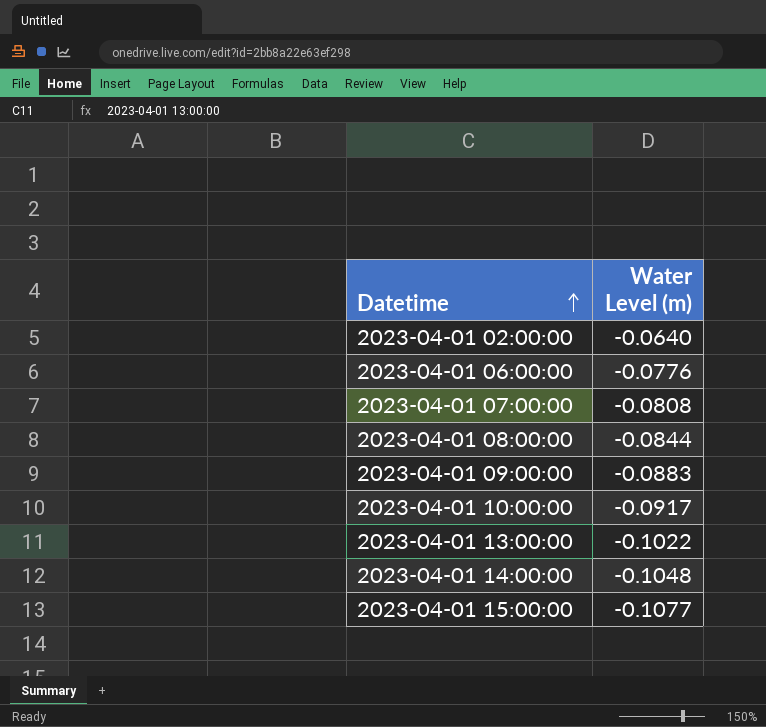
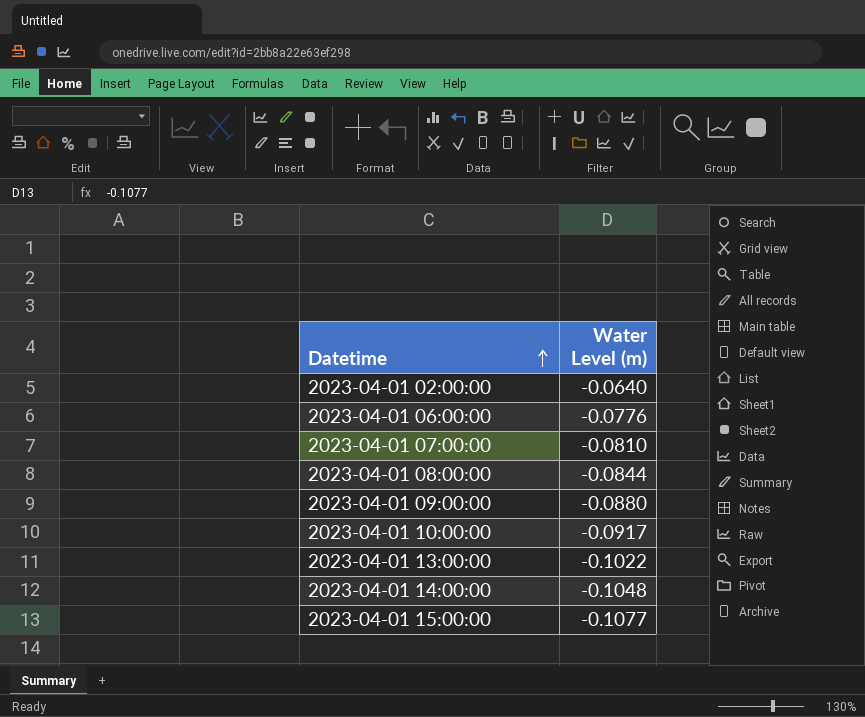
2023-04-01 07:00:00 | Water Level (m): -0.0808 -> -0.0810
2023-04-01 09:00:00 | Water Level (m): -0.0883 -> -0.0880

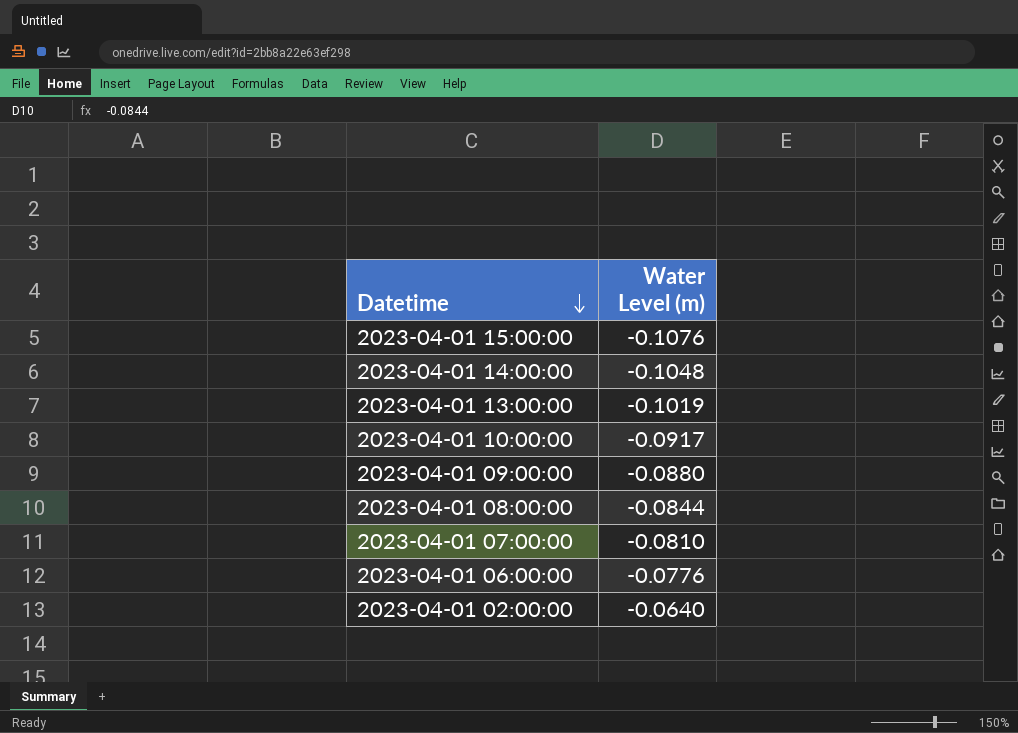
row order: Datetime ascending -> Datetime descending
2023-04-01 15:00:00 | Water Level (m): -0.1077 -> -0.1076
2023-04-01 13:00:00 | Water Level (m): -0.1022 -> -0.1019

